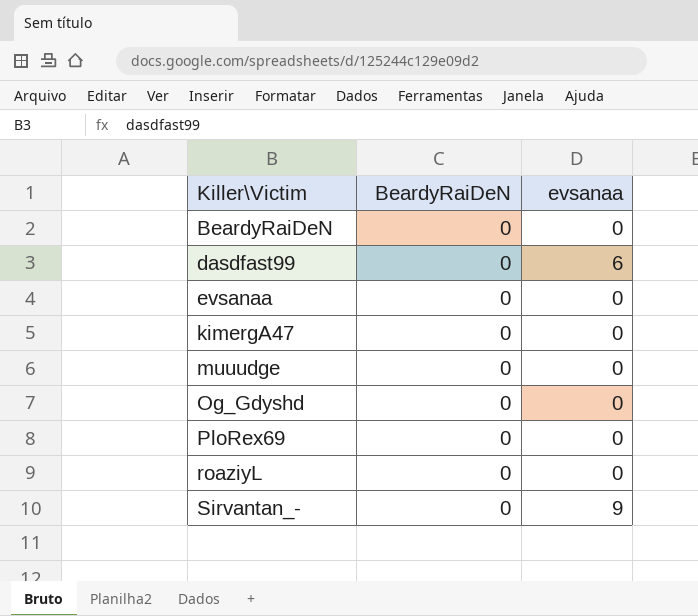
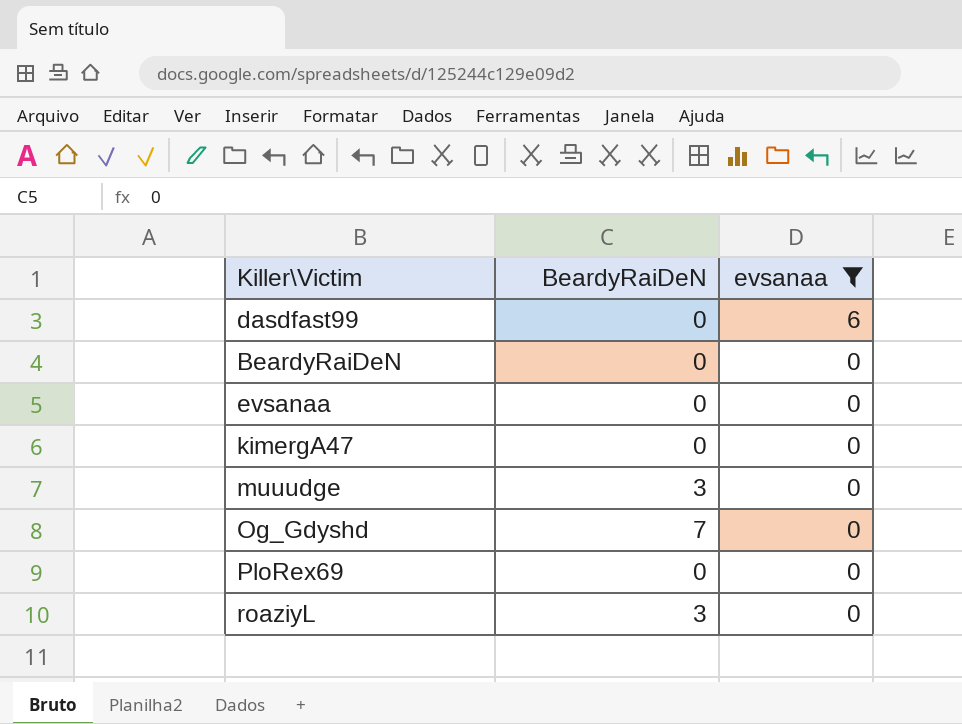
filter: none -> evsanaa != 9
row order: Killer\Victim ascending -> evsanaa descending
muuudge | BeardyRaiDeN: 0 -> 3
Og_Gdyshd | BeardyRaiDeN: 0 -> 7
roaziyL | BeardyRaiDeN: 0 -> 3

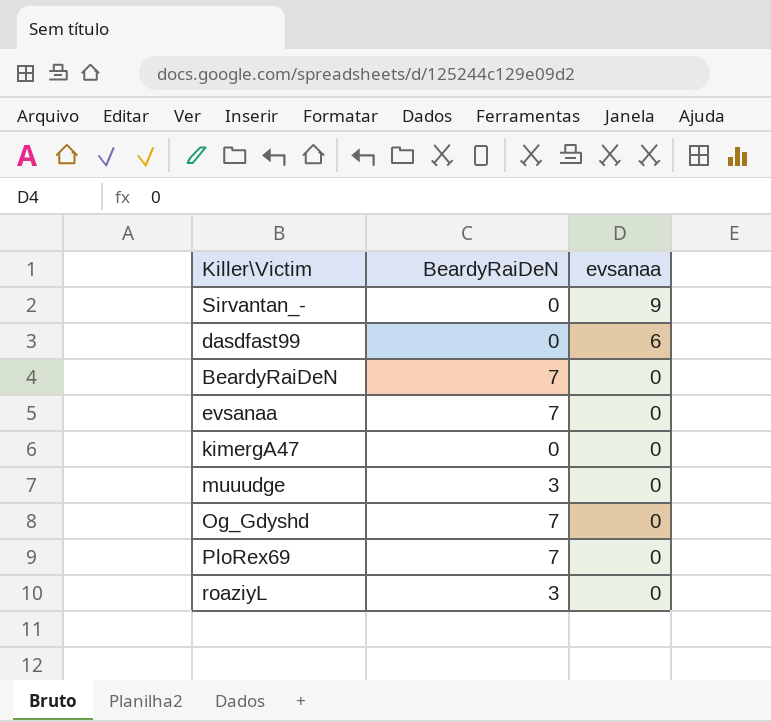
filter: evsanaa != 9 -> none
BeardyRaiDeN | BeardyRaiDeN: 0 -> 7
evsanaa | BeardyRaiDeN: 0 -> 7
PloRex69 | BeardyRaiDeN: 0 -> 7

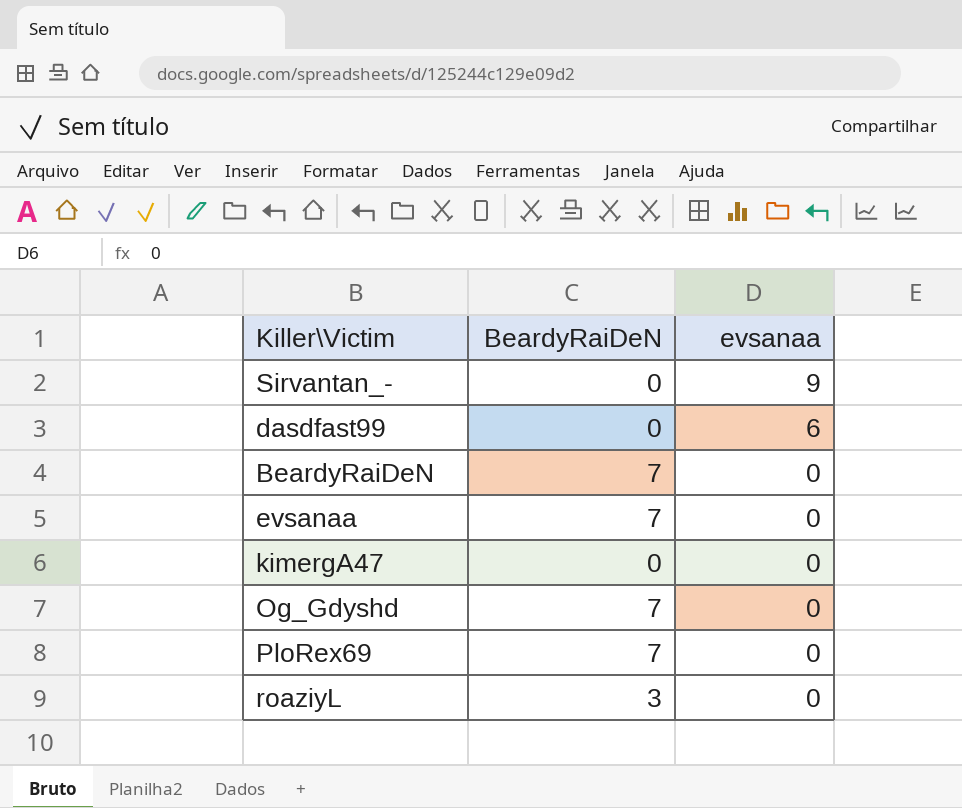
row muuudge: 3 | 0 -> none

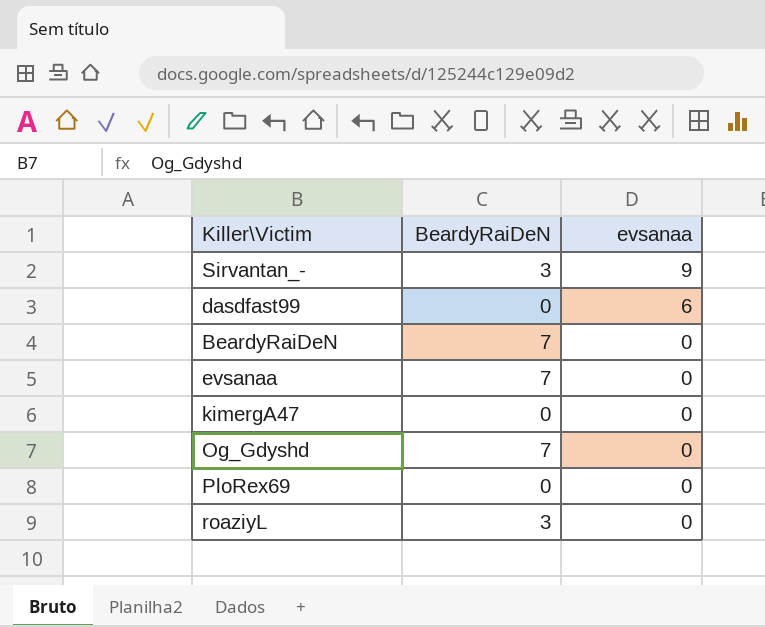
Sirvantan_- | BeardyRaiDeN: 0 -> 3
PloRex69 | BeardyRaiDeN: 7 -> 0

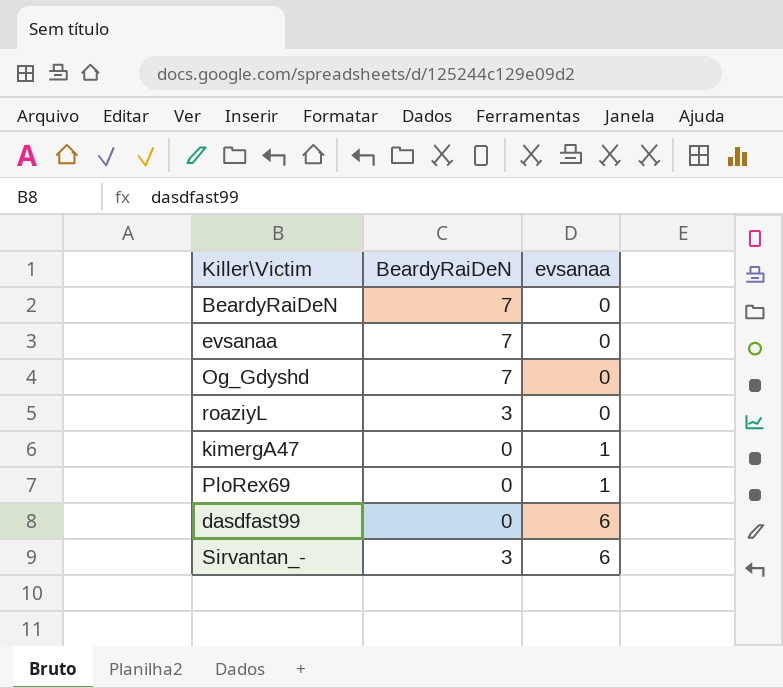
row order: evsanaa descending -> evsanaa ascending
kimergA47 | evsanaa: 0 -> 1
PloRex69 | evsanaa: 0 -> 1
Sirvantan_- | evsanaa: 9 -> 6

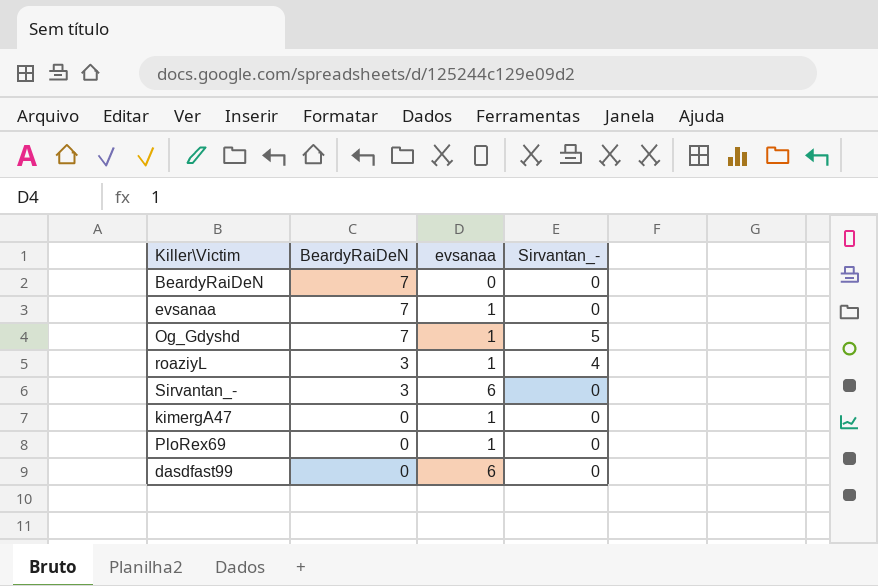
row order: evsanaa ascending -> BeardyRaiDeN descending
column Sirvantan_- | position: none -> 4
evsanaa | evsanaa: 0 -> 1
Og_Gdyshd | evsanaa: 0 -> 1
roaziyL | evsanaa: 0 -> 1

